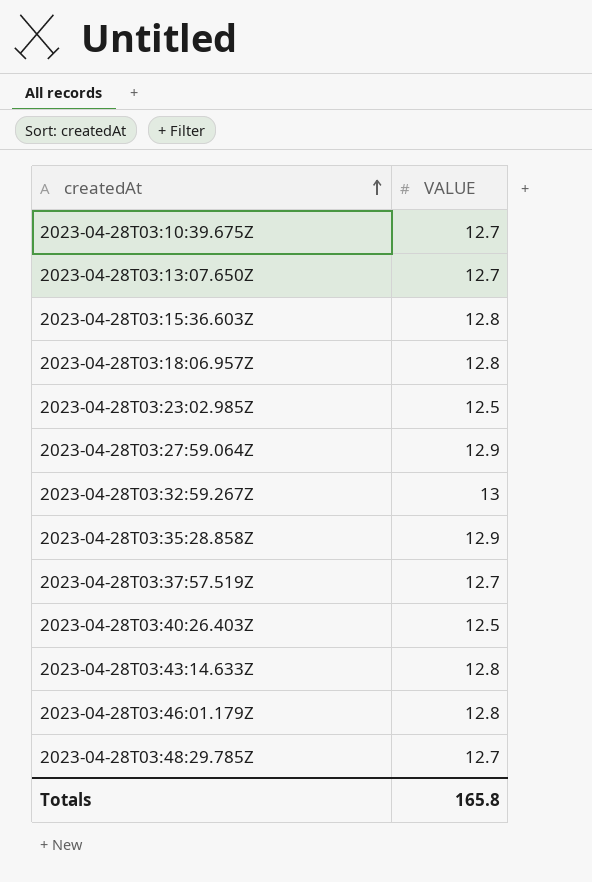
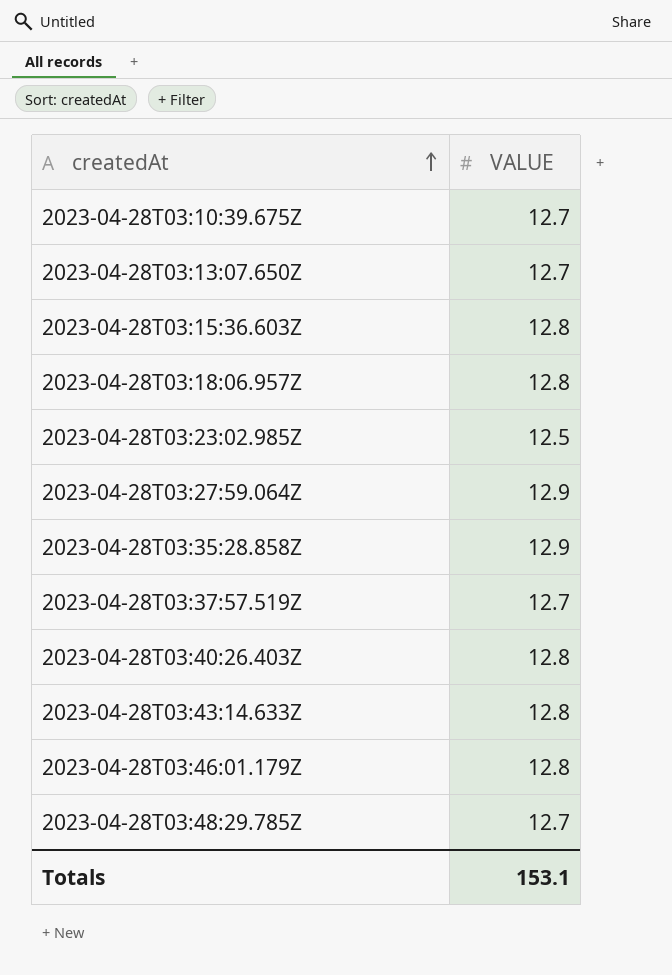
row 2023-04-28T03:32:59.267Z: 13 -> none
2023-04-28T03:40:26.403Z | VALUE: 12.5 -> 12.8
Totals | VALUE: 165.8 -> 153.1

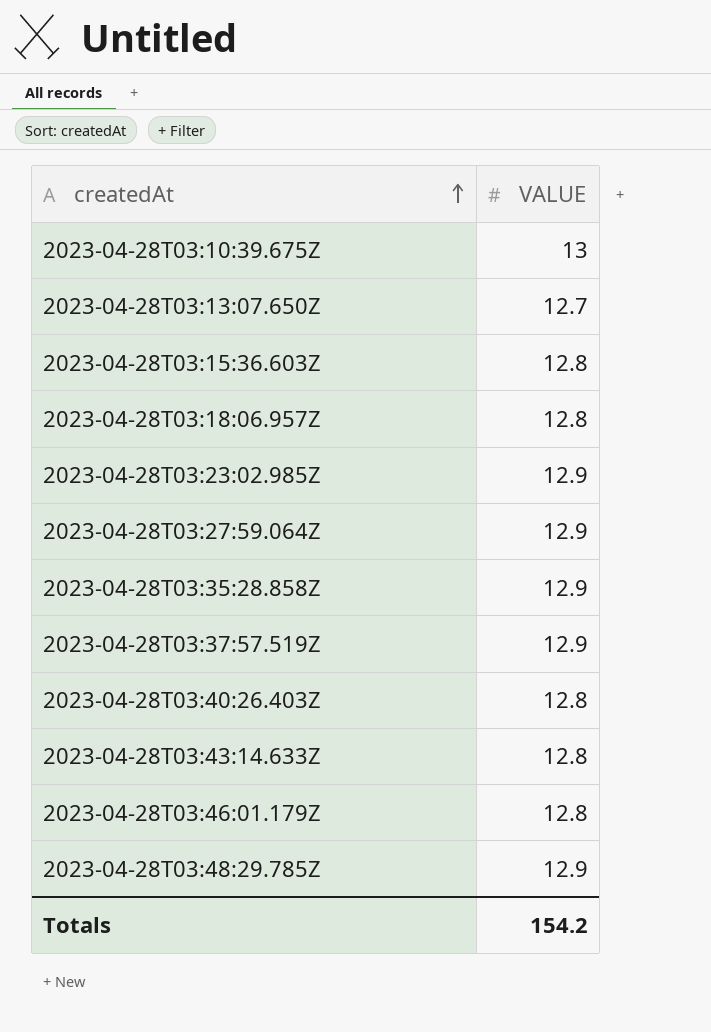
2023-04-28T03:10:39.675Z | VALUE: 12.7 -> 13
2023-04-28T03:23:02.985Z | VALUE: 12.5 -> 12.9
2023-04-28T03:37:57.519Z | VALUE: 12.7 -> 12.9
2023-04-28T03:48:29.785Z | VALUE: 12.7 -> 12.9
Totals | VALUE: 153.1 -> 154.2

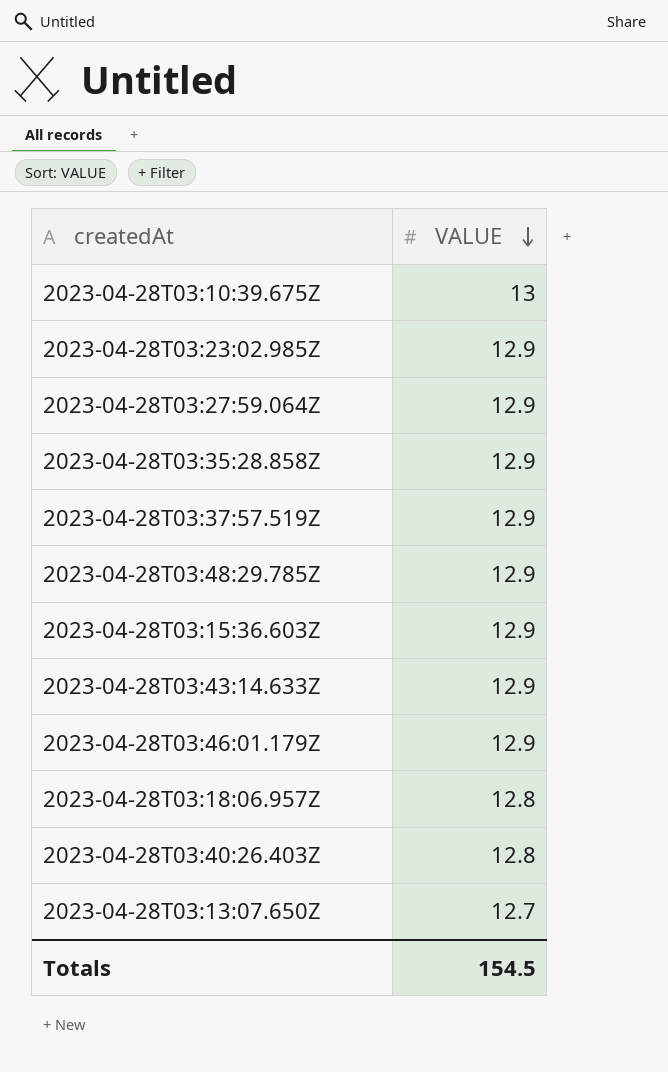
row order: createdAt ascending -> VALUE descending
2023-04-28T03:15:36.603Z | VALUE: 12.8 -> 12.9
2023-04-28T03:43:14.633Z | VALUE: 12.8 -> 12.9
2023-04-28T03:46:01.179Z | VALUE: 12.8 -> 12.9
Totals | VALUE: 154.2 -> 154.5

